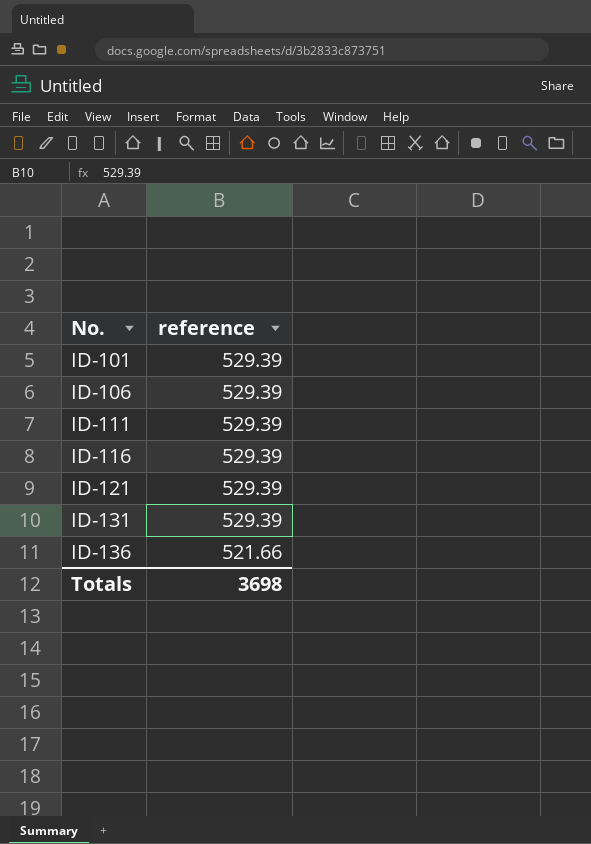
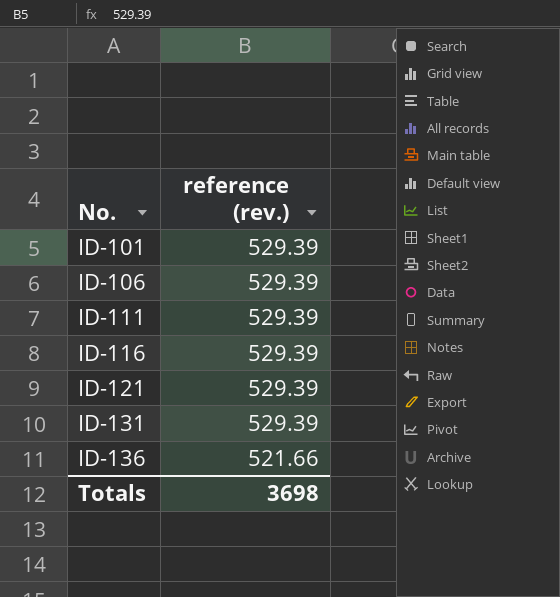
column name: reference -> reference (rev.)

